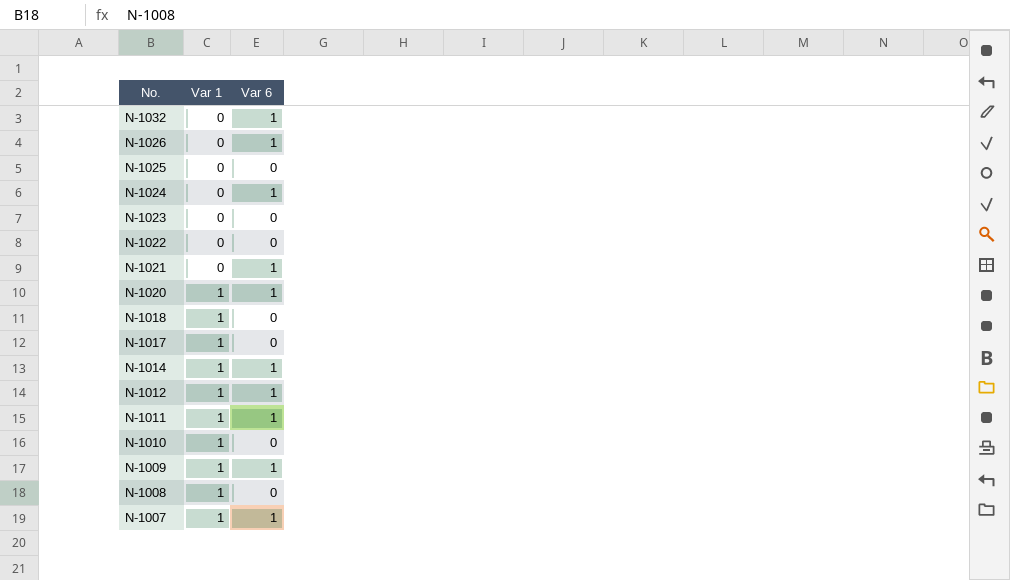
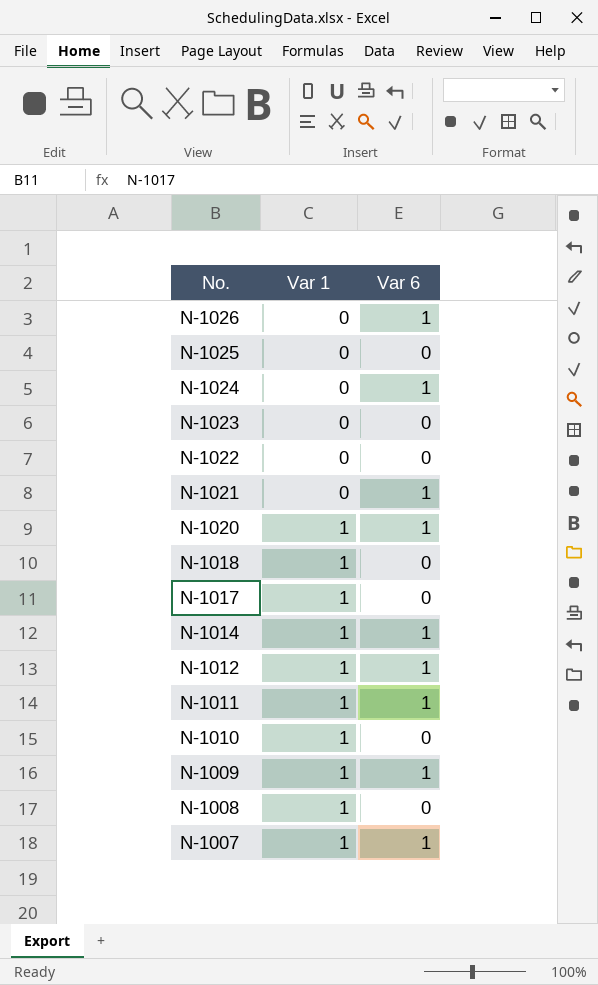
row N-1032: 0 | 1 -> none

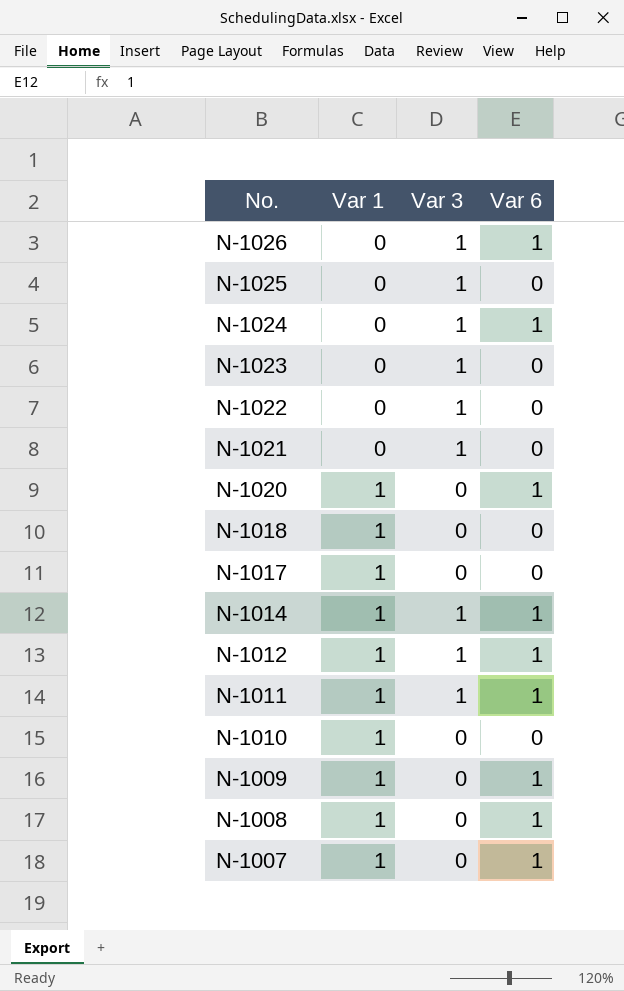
column Var 3 | position: none -> 3
N-1021 | Var 6: 1 -> 0
N-1008 | Var 6: 0 -> 1

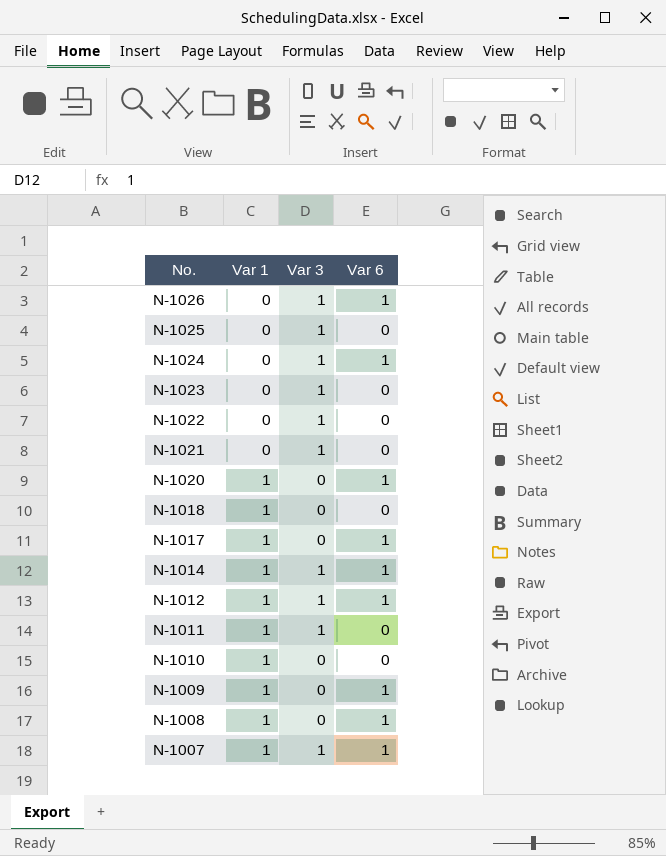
N-1017 | Var 6: 0 -> 1
N-1011 | Var 6: 1 -> 0
N-1007 | Var 3: 0 -> 1

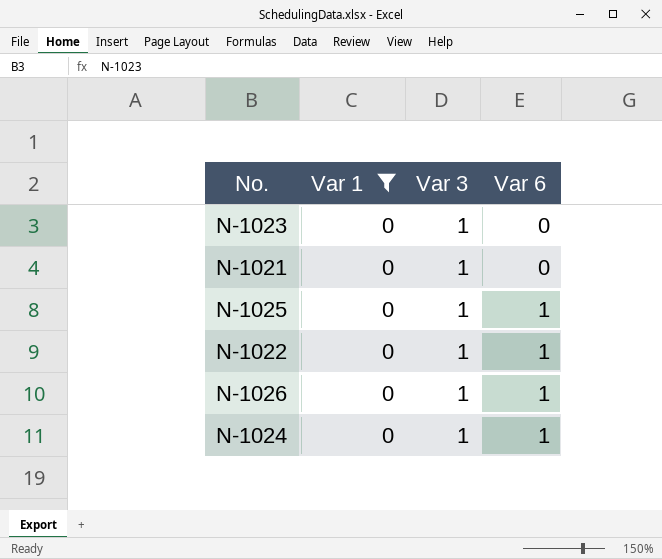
filter: none -> Var 1 = 0
row order: No. descending -> Var 6 ascending
N-1025 | Var 6: 0 -> 1
N-1022 | Var 6: 0 -> 1

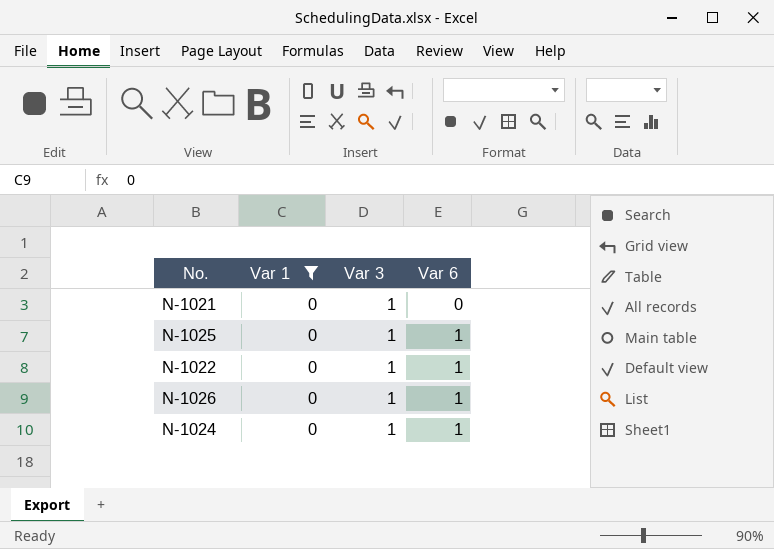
row N-1023: 0 | 1 | 0 -> none

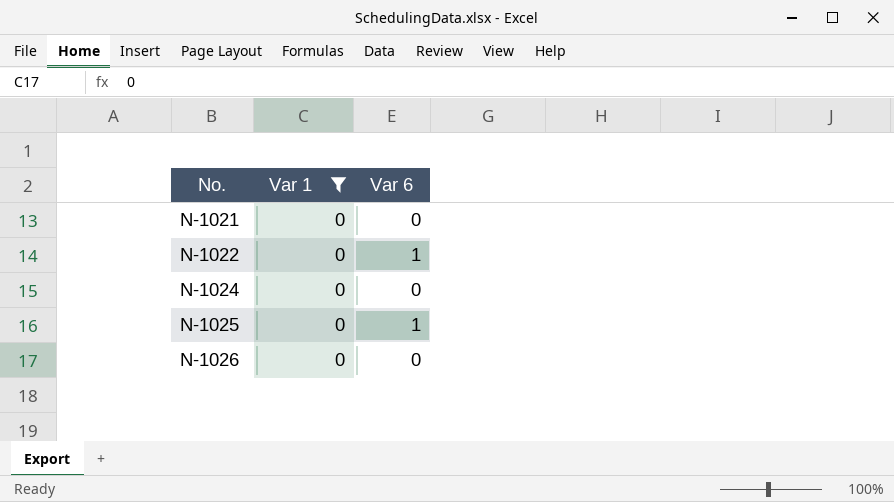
row order: Var 6 ascending -> No. ascending
column Var 3 | position: 3 -> none
N-1024 | Var 6: 1 -> 0
N-1026 | Var 6: 1 -> 0

